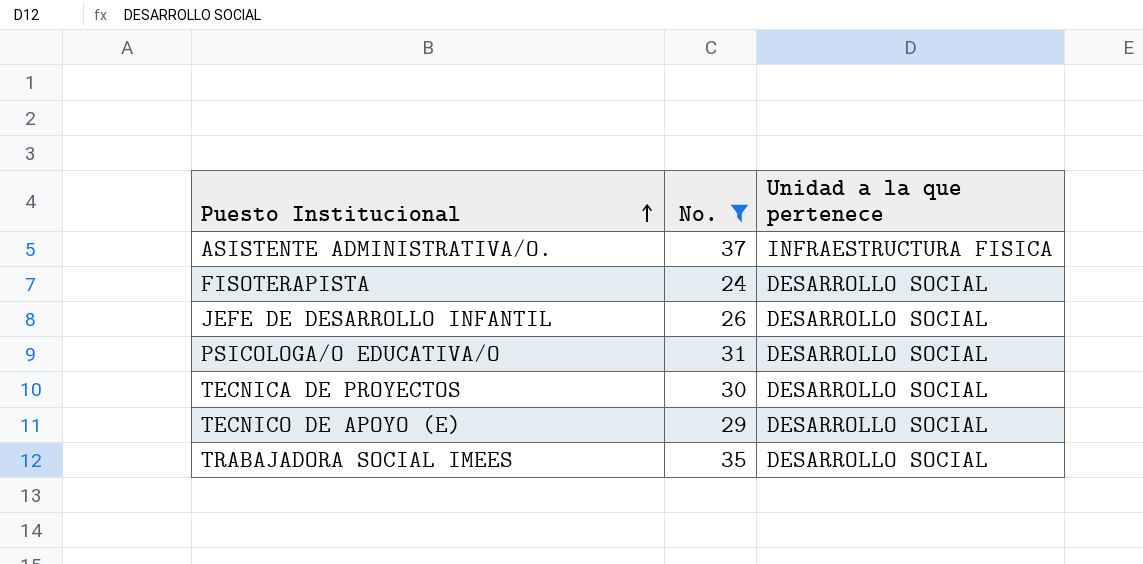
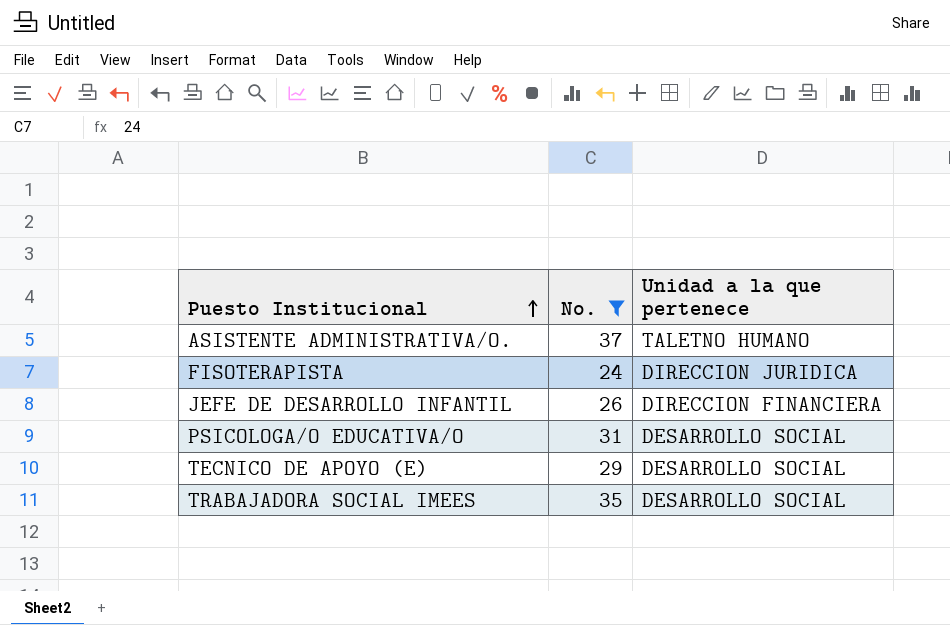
row TECNICA DE PROYECTOS: 30 | DESARROLLO SOCIAL -> none
ASISTENTE ADMINISTRATIVA/O. | Unidad a la que pertenece: INFRAESTRUCTURA FISICA -> TALETNO HUMANO
FISOTERAPISTA | Unidad a la que pertenece: DESARROLLO SOCIAL -> DIRECCION JURIDICA
JEFE DE DESARROLLO INFANTIL | Unidad a la que pertenece: DESARROLLO SOCIAL -> DIRECCION FINANCIERA

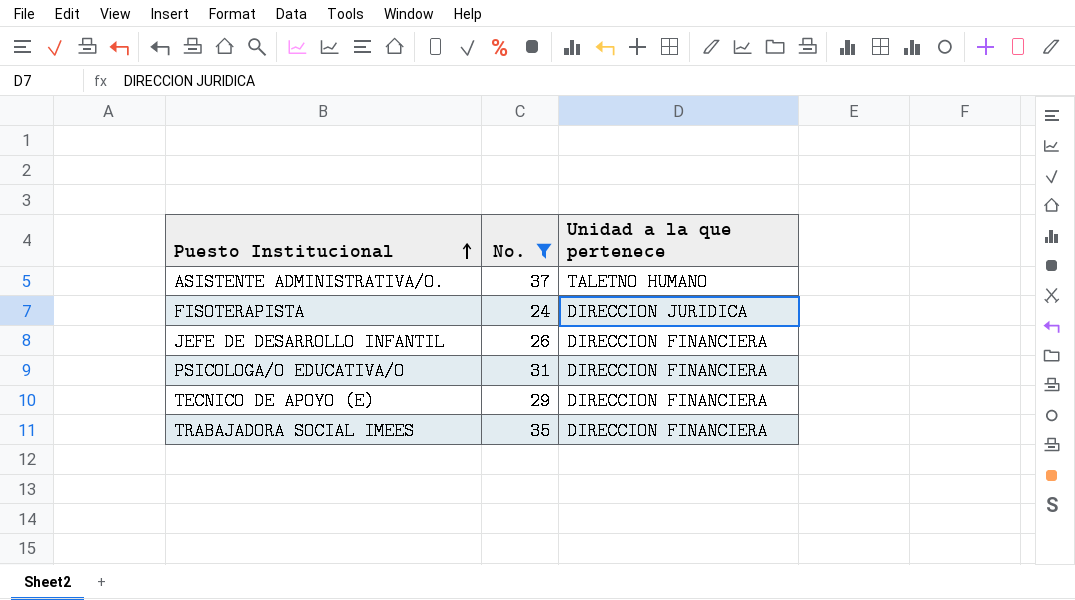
PSICOLOGA/O EDUCATIVA/O | Unidad a la que pertenece: DESARROLLO SOCIAL -> DIRECCION FINANCIERA
TECNICO DE APOYO (E) | Unidad a la que pertenece: DESARROLLO SOCIAL -> DIRECCION FINANCIERA
TRABAJADORA SOCIAL IMEES | Unidad a la que pertenece: DESARROLLO SOCIAL -> DIRECCION FINANCIERA

